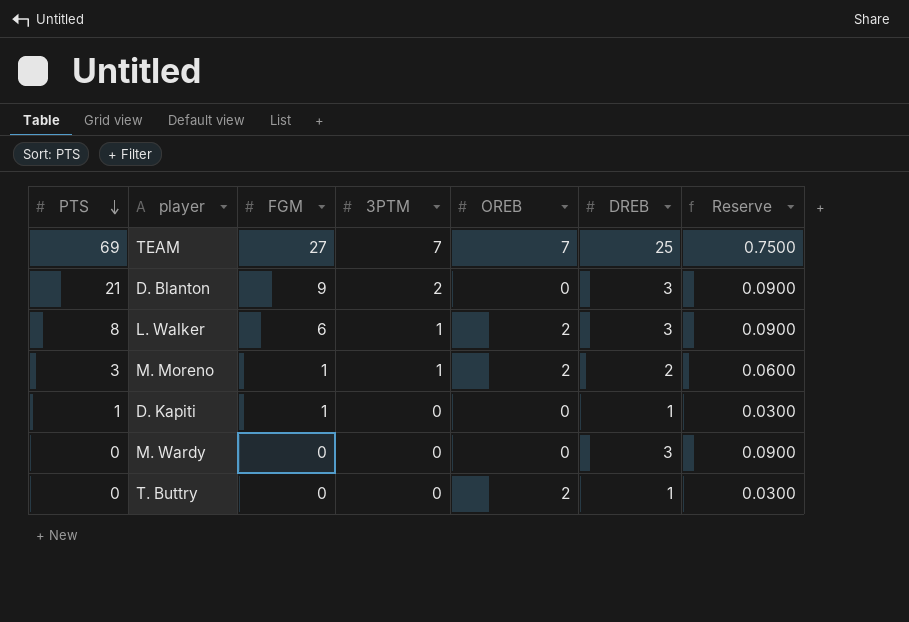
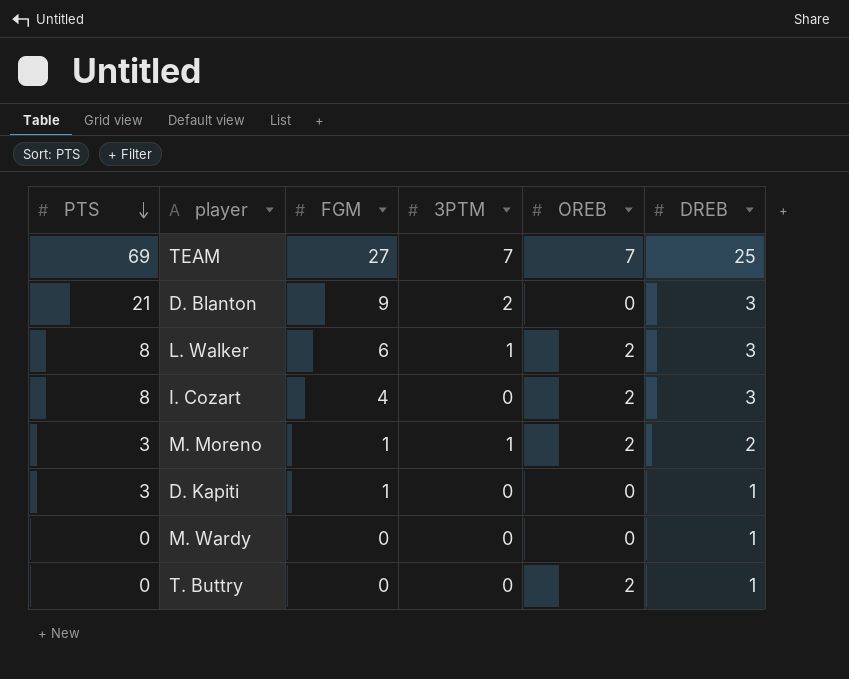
column Reserve | formula: [DREB] * 0.03 -> none
row I. Cozart: none -> 8 | 4 | 0 | 2 | 3
D. Kapiti | PTS: 1 -> 3
M. Wardy | DREB: 3 -> 1

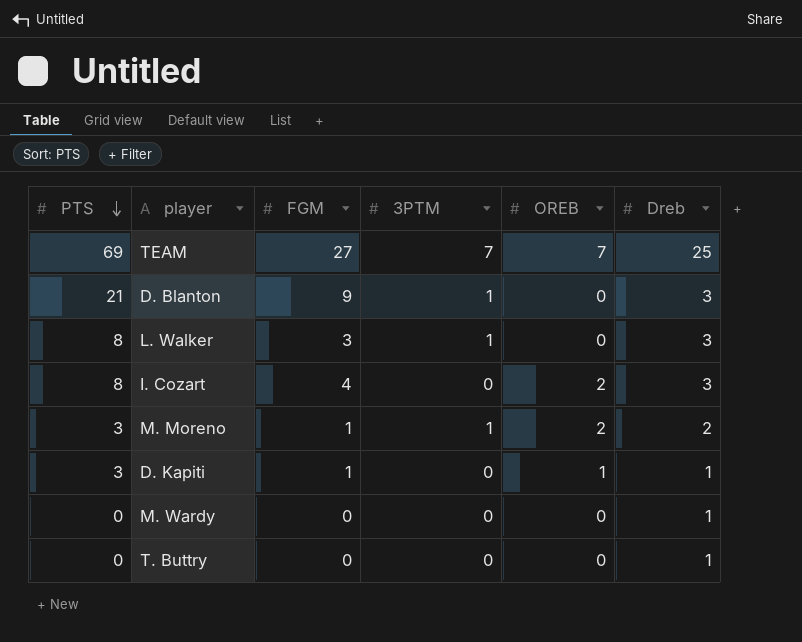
column name: DREB -> Dreb
D. Blanton | 3PTM: 2 -> 1
L. Walker | FGM: 6 -> 3
L. Walker | OREB: 2 -> 0
D. Kapiti | OREB: 0 -> 1
T. Buttry | OREB: 2 -> 0

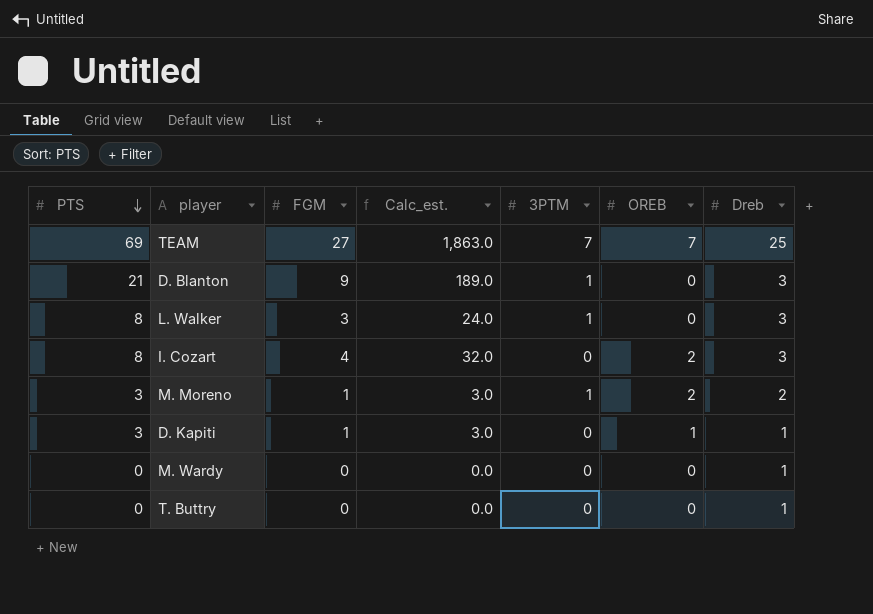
column Calc_est. | formula: none -> [PTS] * [FGM]

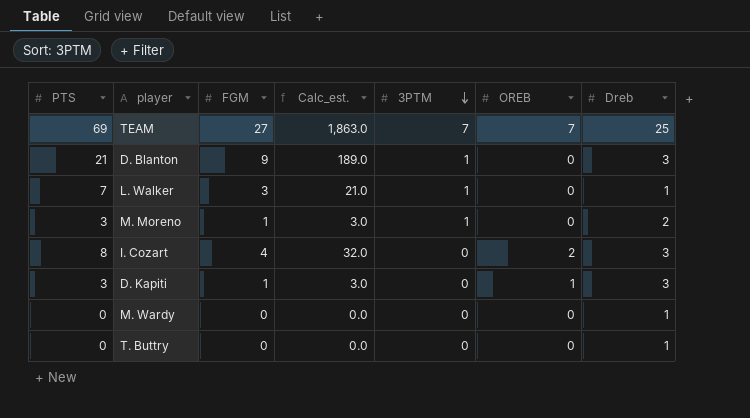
row order: PTS descending -> 3PTM descending
L. Walker | PTS: 8 -> 7
L. Walker | Calc_est.: 24.0 -> 21.0
L. Walker | Dreb: 3 -> 1
M. Moreno | OREB: 2 -> 0
D. Kapiti | Dreb: 1 -> 3

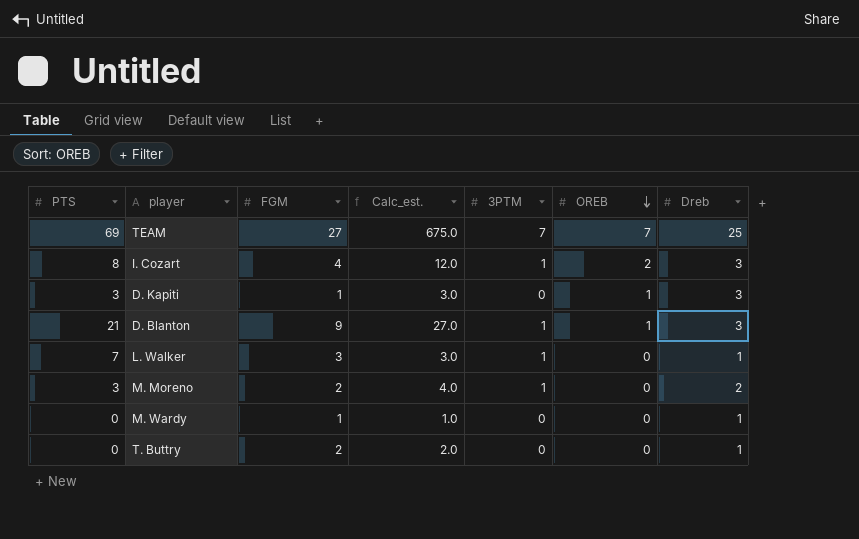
row order: 3PTM descending -> OREB descending
column Calc_est. | formula: [PTS] * [FGM] -> [FGM] * [Dreb]
I. Cozart | 3PTM: 0 -> 1
D. Blanton | OREB: 0 -> 1
M. Moreno | FGM: 1 -> 2
M. Wardy | FGM: 0 -> 1
T. Buttry | FGM: 0 -> 2

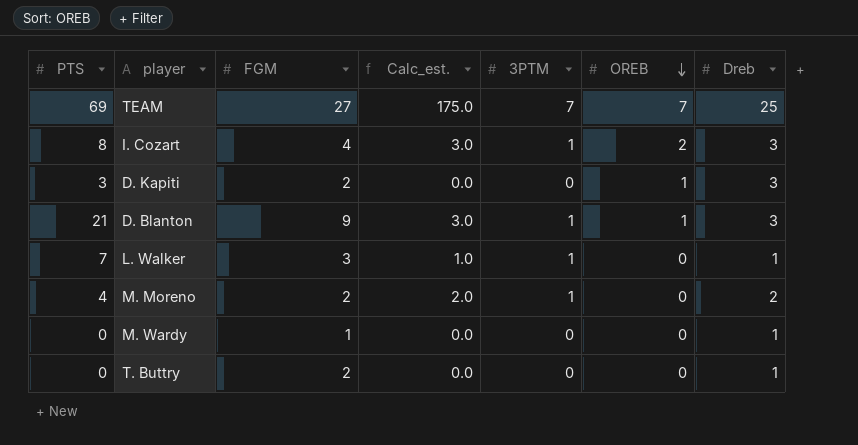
column Calc_est. | formula: [FGM] * [Dreb] -> [3PTM] * [Dreb]
D. Kapiti | FGM: 1 -> 2
M. Moreno | PTS: 3 -> 4

